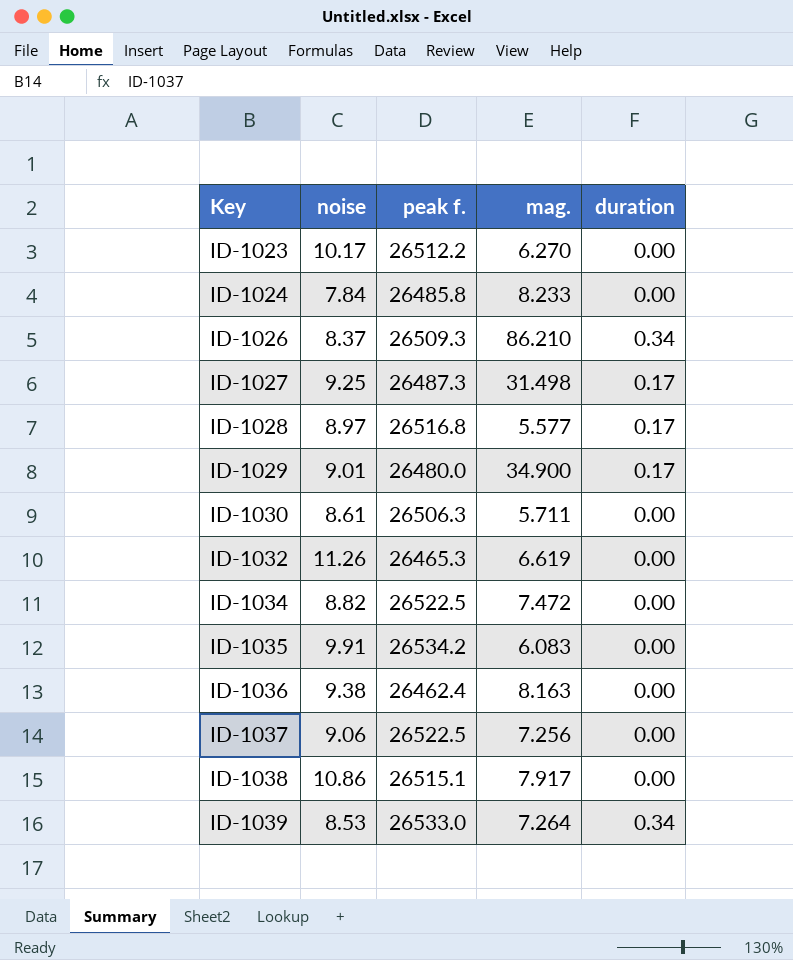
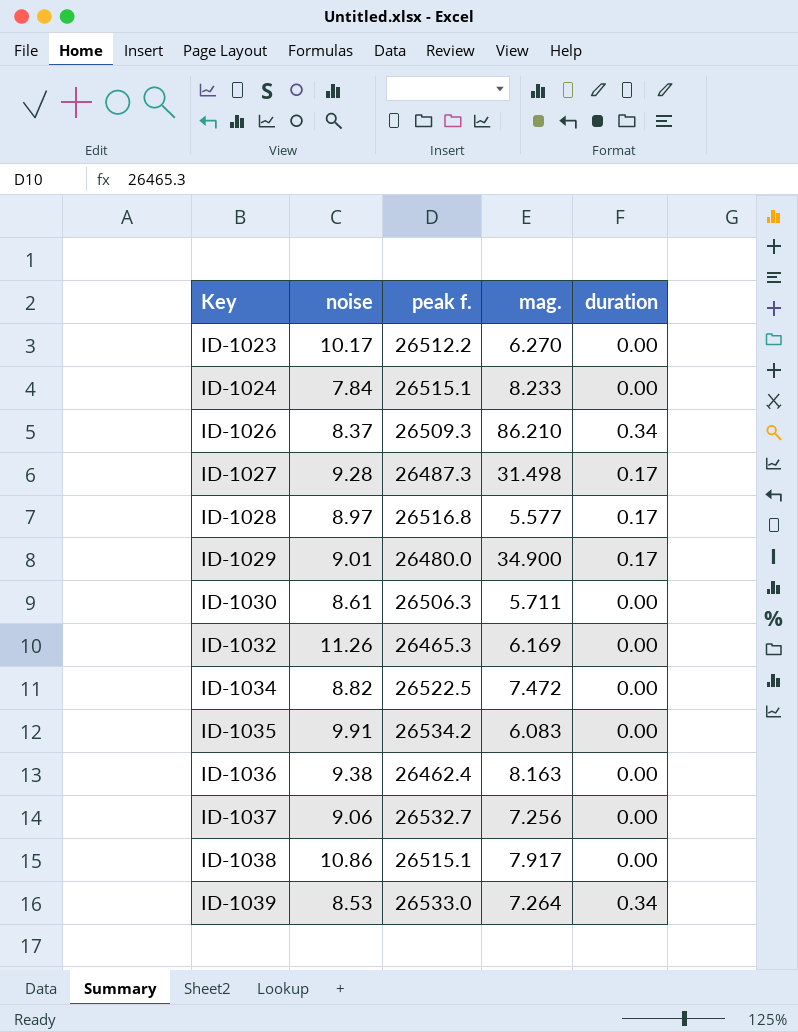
ID-1024 | peak f.: 26485.8 -> 26515.1
ID-1027 | noise: 9.25 -> 9.28
ID-1032 | mag.: 6.619 -> 6.169
ID-1037 | peak f.: 26522.5 -> 26532.7

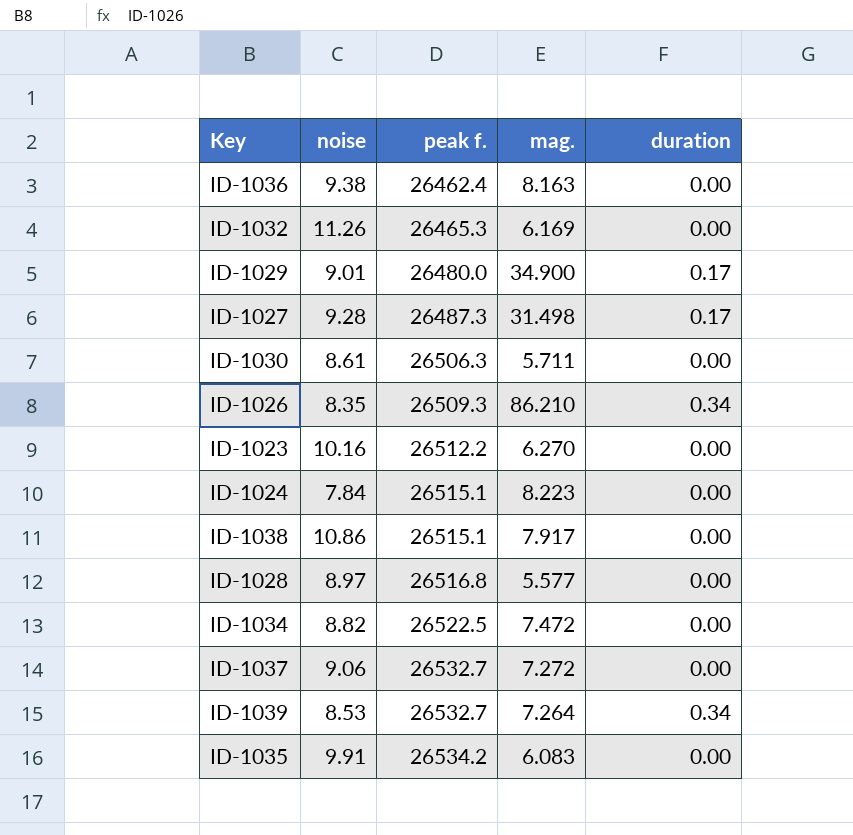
row order: Key ascending -> peak f. ascending
ID-1026 | noise: 8.37 -> 8.35
ID-1023 | noise: 10.17 -> 10.16
ID-1024 | mag.: 8.233 -> 8.223
ID-1028 | duration: 0.17 -> 0.00
ID-1037 | mag.: 7.256 -> 7.272
ID-1039 | peak f.: 26533.0 -> 26532.7

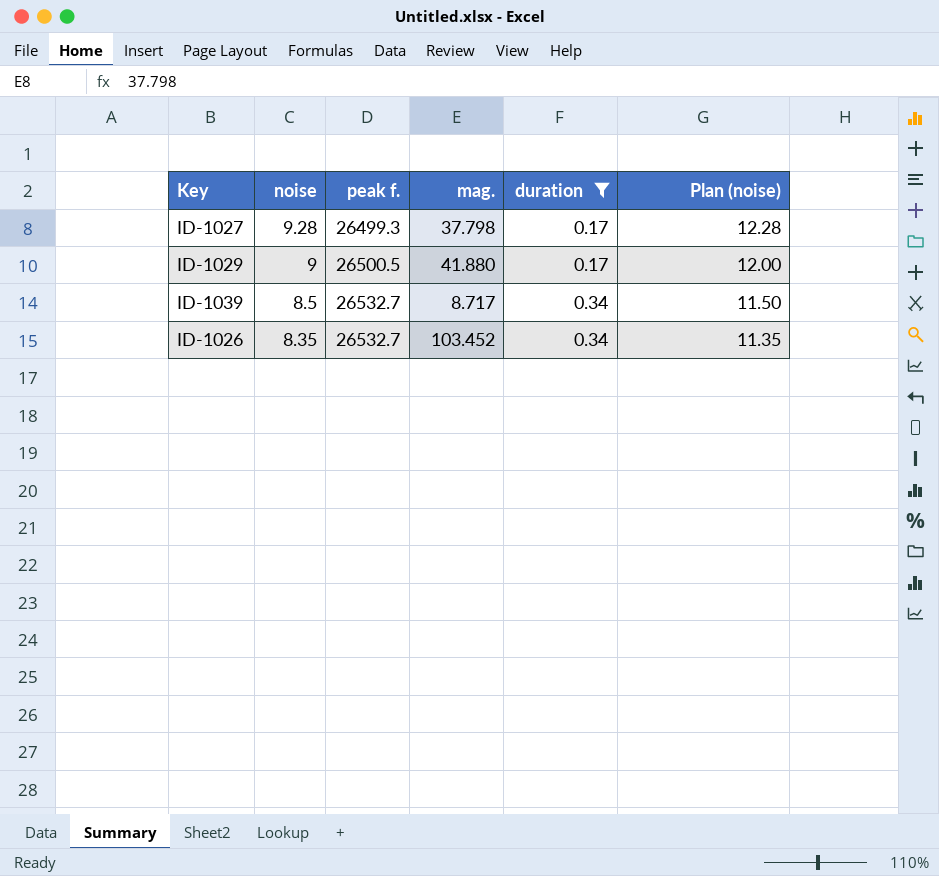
filter: none -> duration != 0.00
row order: peak f. ascending -> noise descending
column Plan (noise) | formula: none -> [noise] + 3
ID-1027 | peak f.: 26487.3 -> 26499.3
ID-1027 | mag.: 31.498 -> 37.798
ID-1029 | noise: 9.01 -> 9
ID-1029 | peak f.: 26480.0 -> 26500.5
ID-1029 | mag.: 34.900 -> 41.880
ID-1039 | noise: 8.53 -> 8.5
ID-1039 | mag.: 7.264 -> 8.717
ID-1026 | peak f.: 26509.3 -> 26532.7
ID-1026 | mag.: 86.210 -> 103.452

